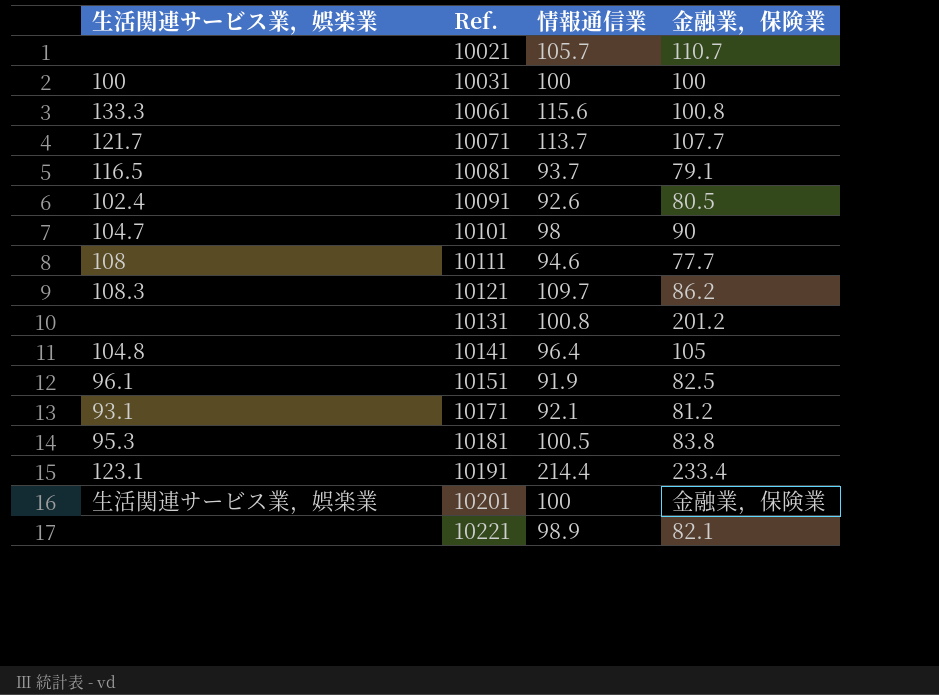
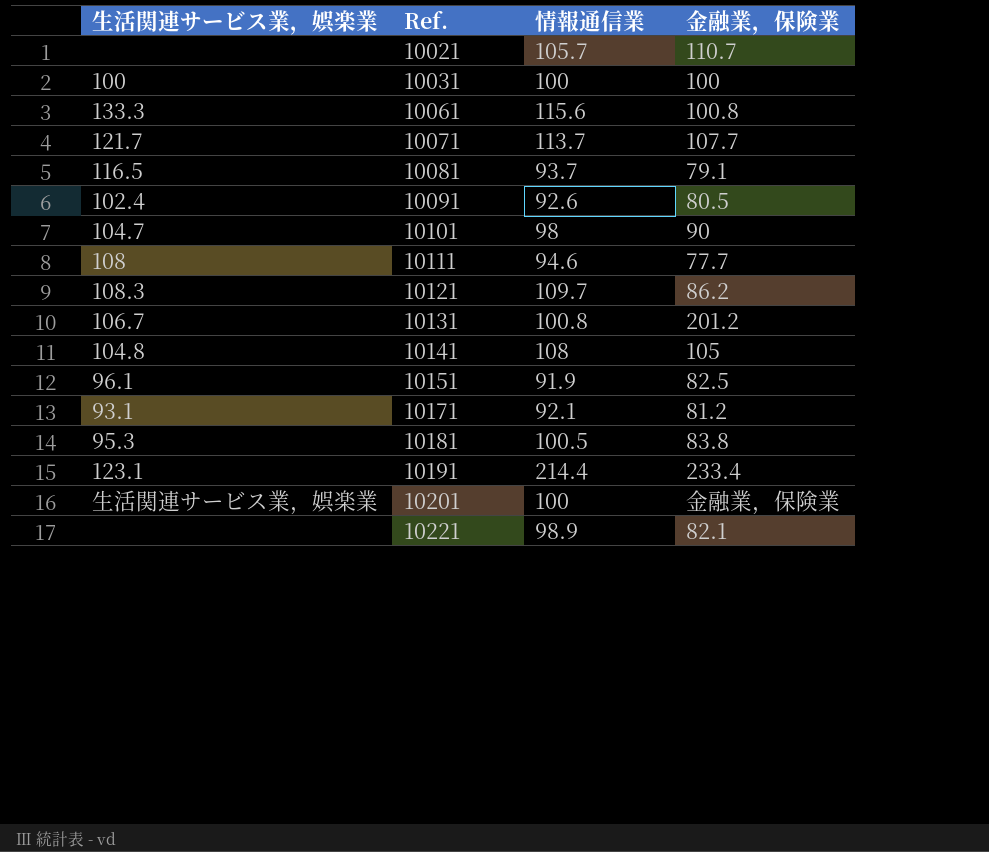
10131 | 生活関連サービス業，娯楽業: none -> 106.7
10141 | 情報通信業: 96.4 -> 108

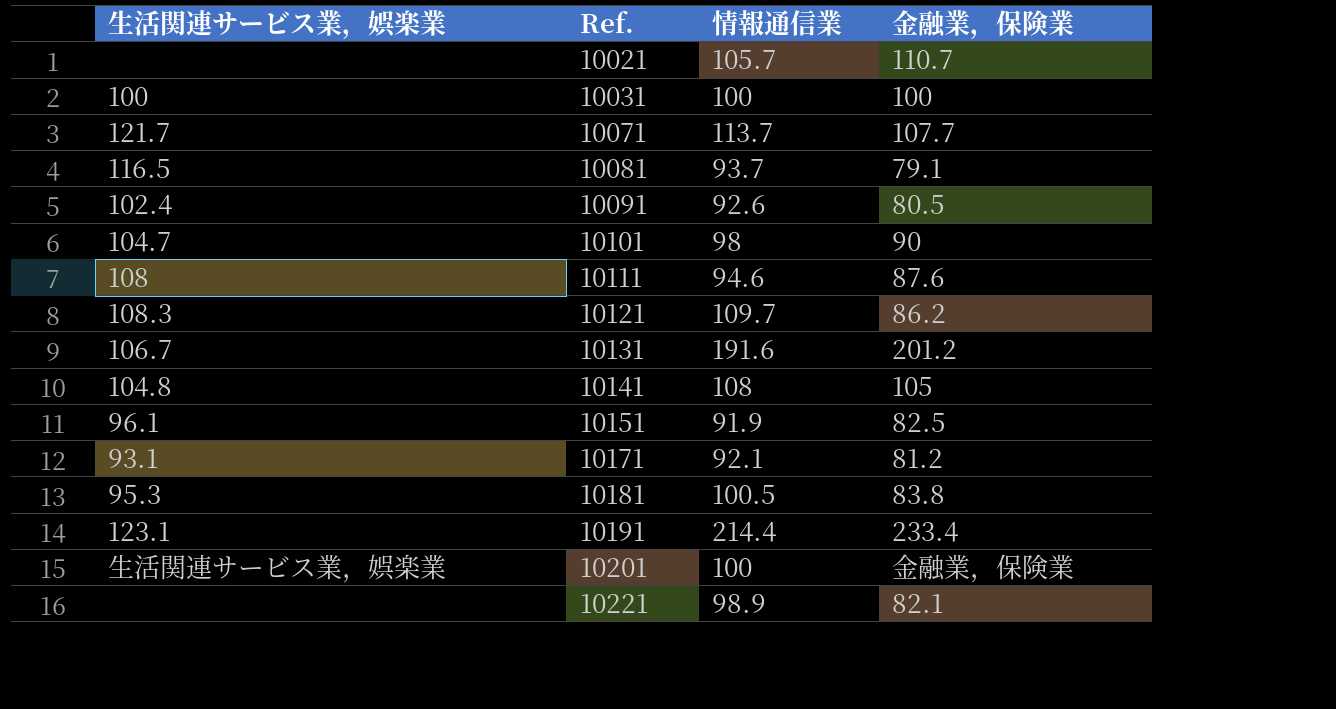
row 10061: 133.3 | 115.6 | 100.8 -> none
10111 | 金融業，保険業: 77.7 -> 87.6
10131 | 情報通信業: 100.8 -> 191.6

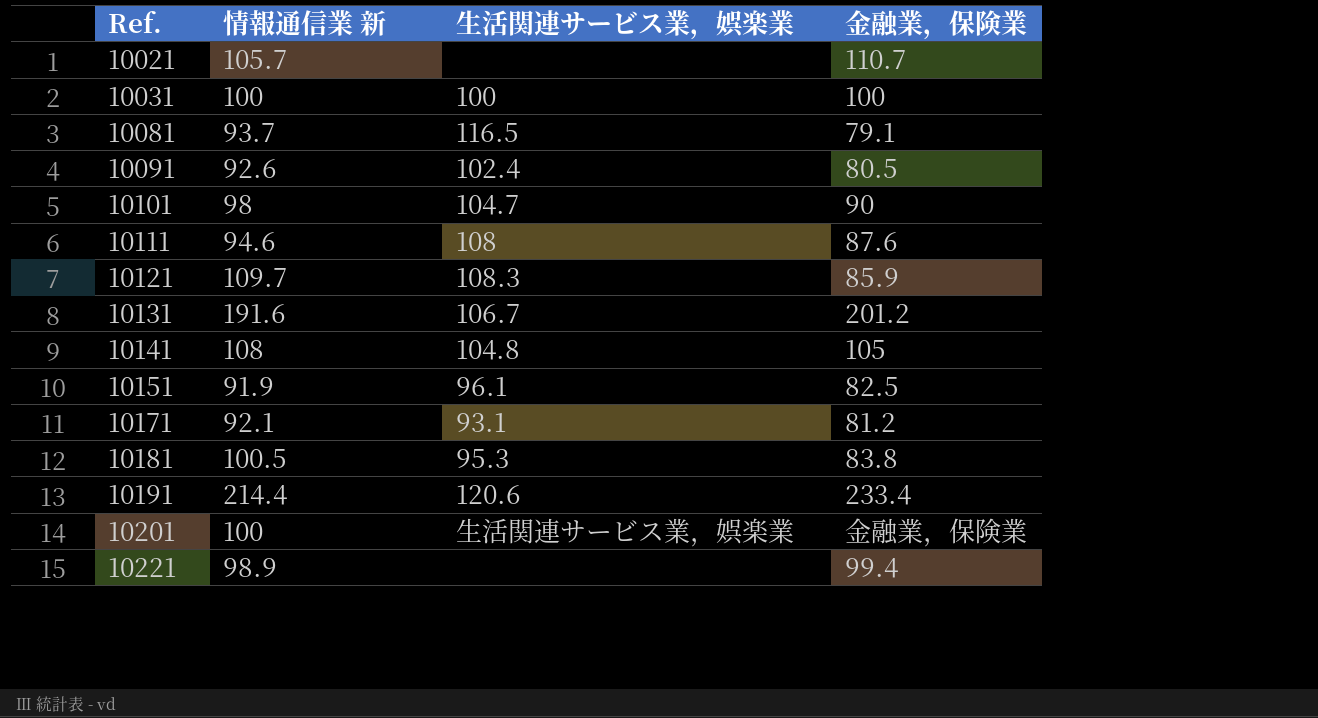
column name: 情報通信業 -> 情報通信業 新
column 生活関連サービス業，娯楽業 | position: 1 -> 3
row 10071: 121.7 | 113.7 | 107.7 -> none
10121 | 金融業，保険業: 86.2 -> 85.9
10191 | 生活関連サービス業，娯楽業: 123.1 -> 120.6
10221 | 金融業，保険業: 82.1 -> 99.4

